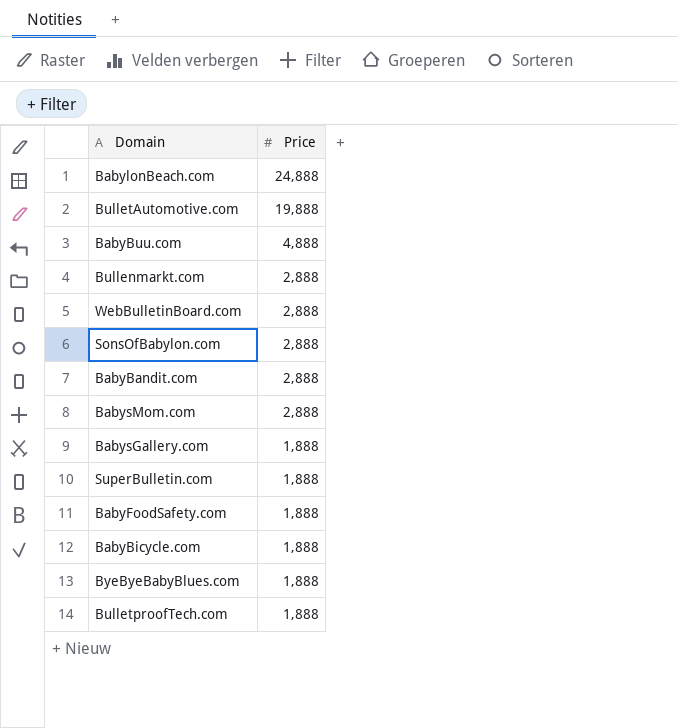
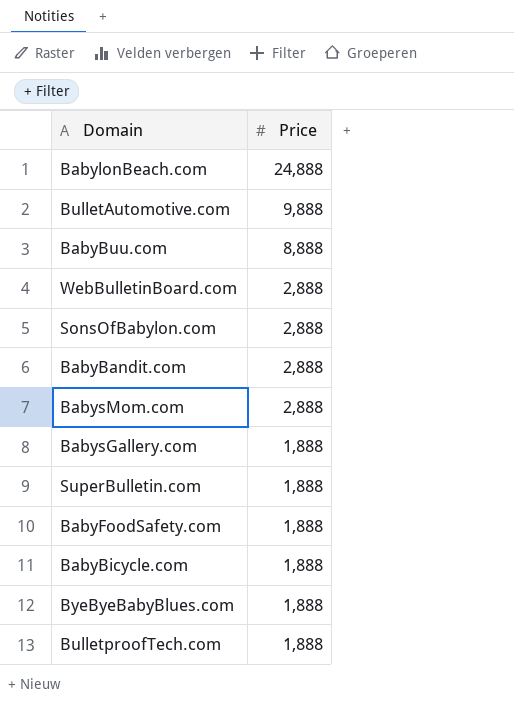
row Bullenmarkt.com: 2,888 -> none
BulletAutomotive.com | Price: 19,888 -> 9,888
BabyBuu.com | Price: 4,888 -> 8,888

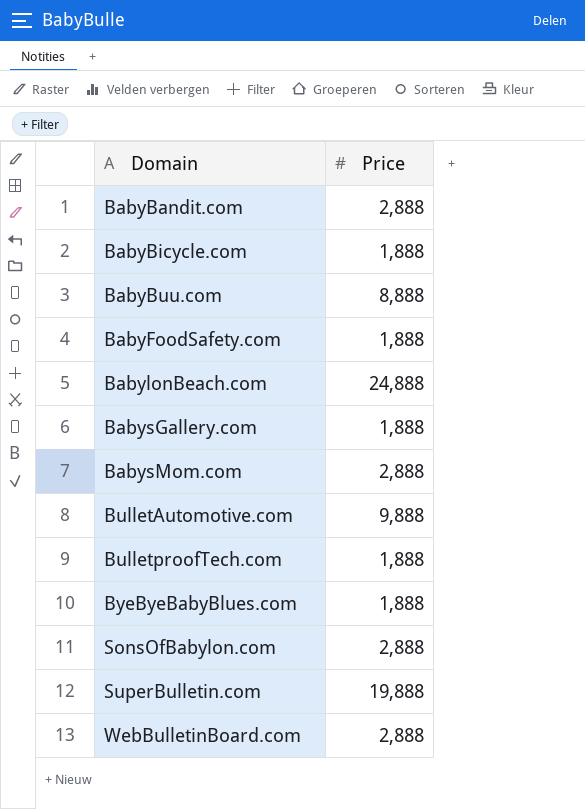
row order: Price descending -> Domain ascending
SuperBulletin.com | Price: 1,888 -> 19,888

